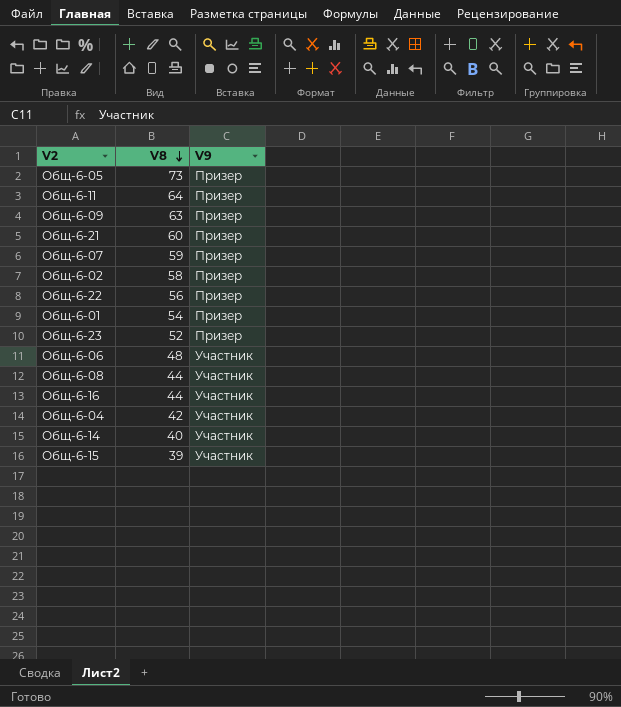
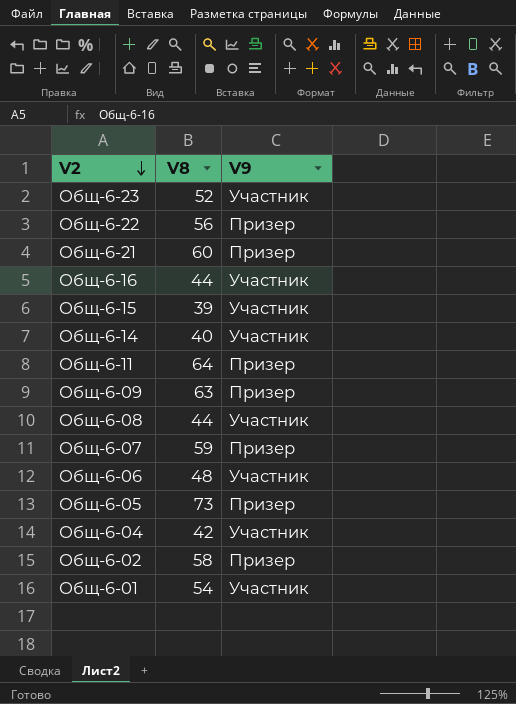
row order: V8 descending -> V2 descending
Общ-6-23 | V9: Призер -> Участник
Общ-6-01 | V9: Призер -> Участник

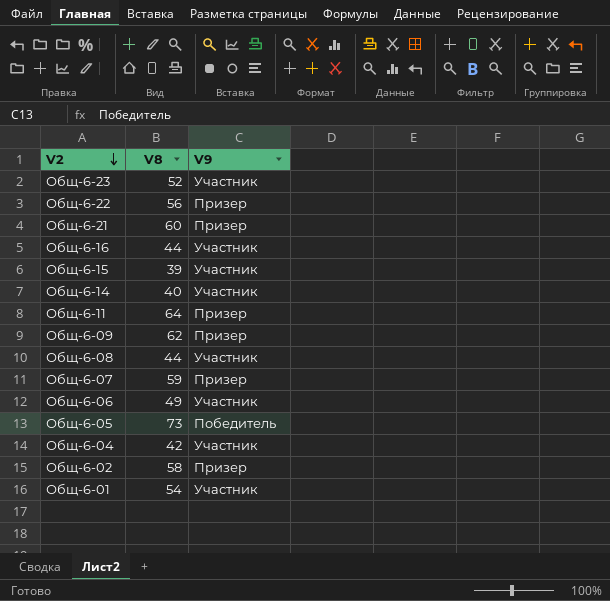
Общ-6-09 | V8: 63 -> 62
Общ-6-06 | V8: 48 -> 49
Общ-6-05 | V9: Призер -> Победитель

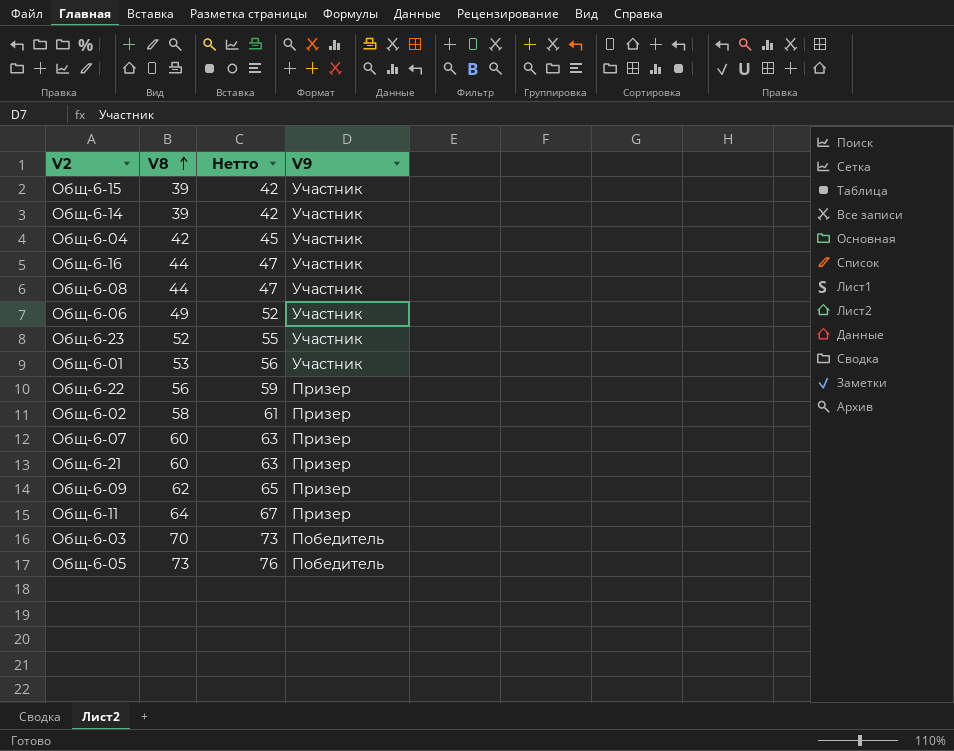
row order: V2 descending -> V8 ascending
column Нетто | formula: none -> [V8] + 3
Общ-6-14 | V8: 40 -> 39
Общ-6-01 | V8: 54 -> 53
Общ-6-07 | V8: 59 -> 60
row Общ-6-03: none -> 70 | 73 | Победитель

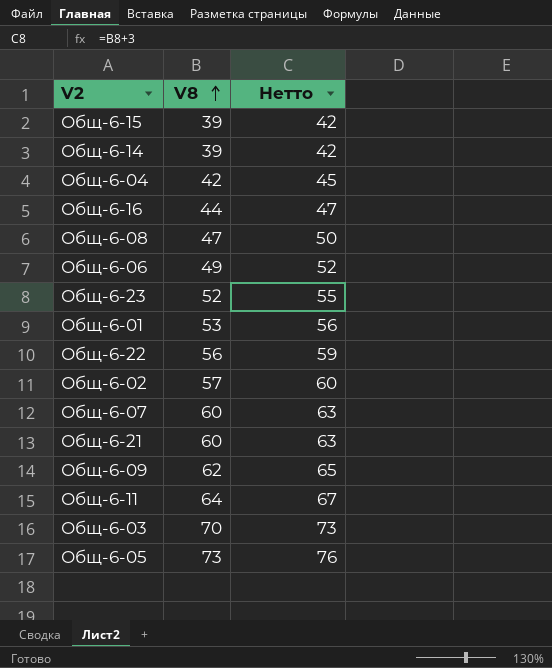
column V9 | position: 4 -> none
Общ-6-08 | V8: 44 -> 47
Общ-6-08 | Нетто: 47 -> 50
Общ-6-02 | V8: 58 -> 57
Общ-6-02 | Нетто: 61 -> 60

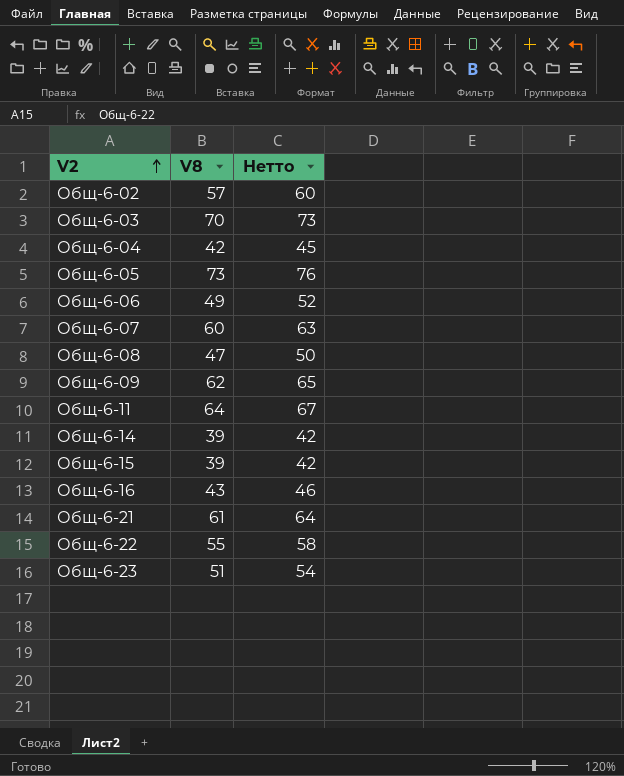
row order: V8 ascending -> V2 ascending
row Общ-6-01: 53 | 56 -> none
Общ-6-16 | V8: 44 -> 43
Общ-6-16 | Нетто: 47 -> 46
Общ-6-21 | V8: 60 -> 61
Общ-6-21 | Нетто: 63 -> 64
Общ-6-22 | V8: 56 -> 55
Общ-6-22 | Нетто: 59 -> 58
Общ-6-23 | V8: 52 -> 51
Общ-6-23 | Нетто: 55 -> 54

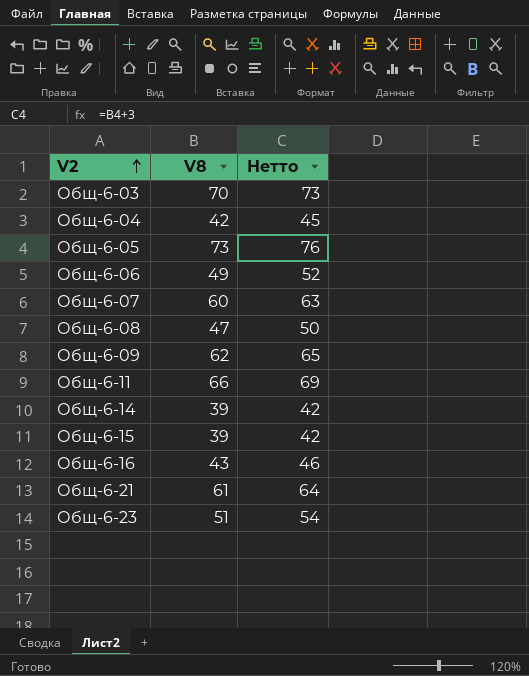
row Общ-6-02: 57 | 60 -> none
row Общ-6-22: 55 | 58 -> none
Общ-6-11 | V8: 64 -> 66
Общ-6-11 | Нетто: 67 -> 69

